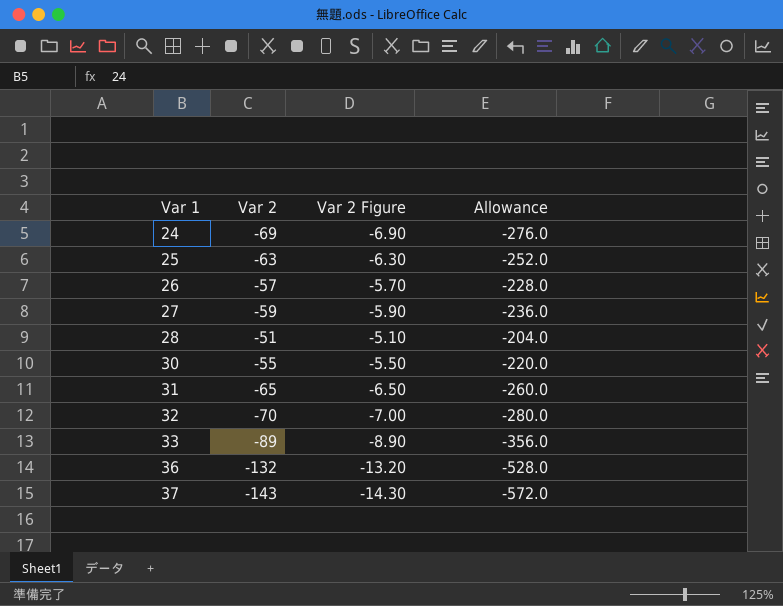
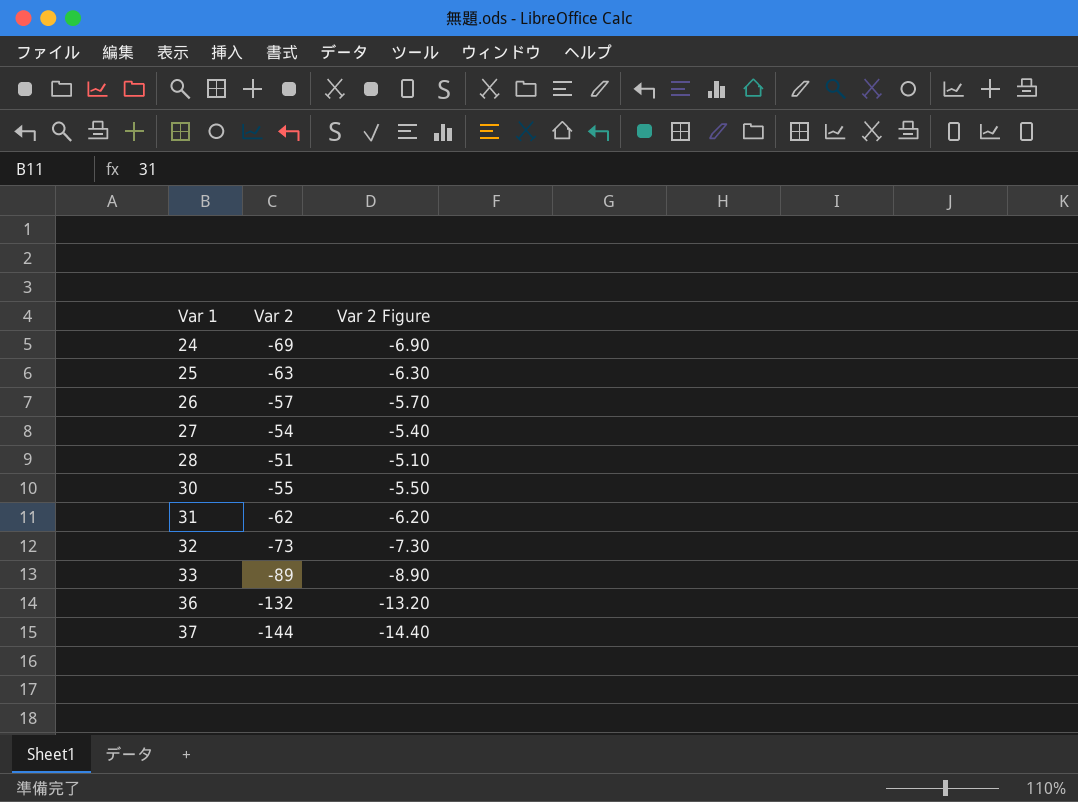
column Allowance | formula: [Var 2] * 4 -> none
27 | Var 2: -59 -> -54
27 | Var 2 Figure: -5.90 -> -5.40
31 | Var 2: -65 -> -62
31 | Var 2 Figure: -6.50 -> -6.20
32 | Var 2: -70 -> -73
32 | Var 2 Figure: -7.00 -> -7.30
37 | Var 2: -143 -> -144
37 | Var 2 Figure: -14.30 -> -14.40

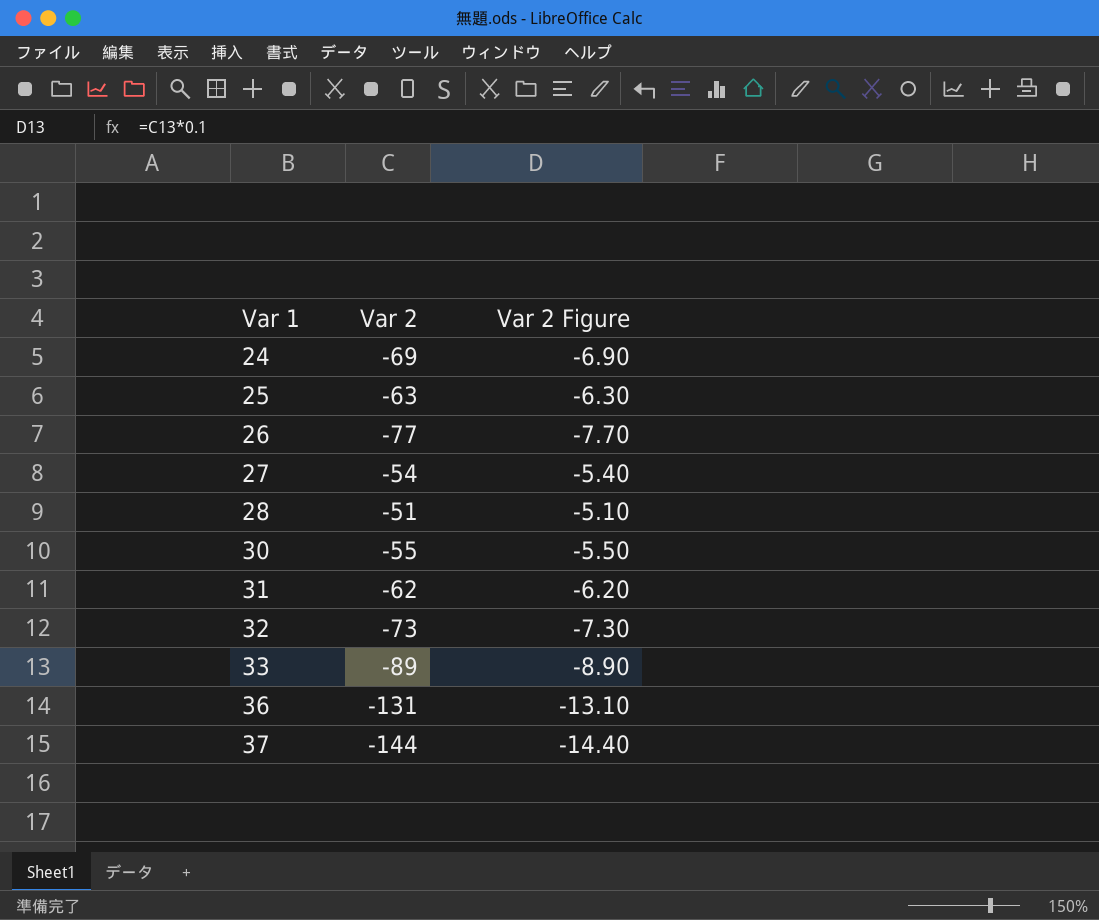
26 | Var 2: -57 -> -77
26 | Var 2 Figure: -5.70 -> -7.70
36 | Var 2: -132 -> -131
36 | Var 2 Figure: -13.20 -> -13.10

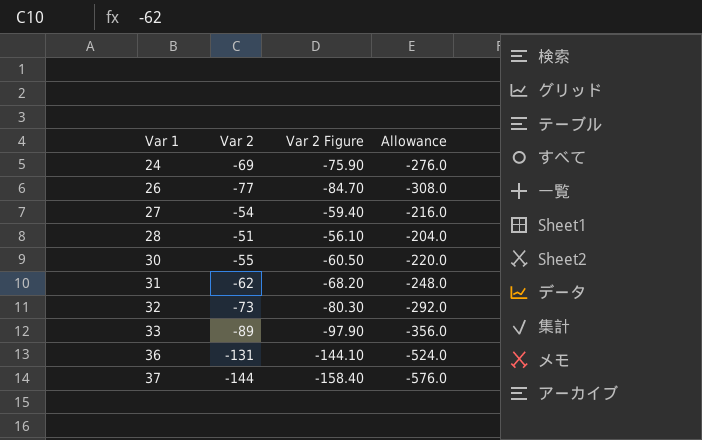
column Var 2 Figure | formula: [Var 2] * 0.1 -> [Var 2] * 1.1
column Allowance | formula: none -> [Var 2] * 4
row 25: -63 | -6.30 -> none

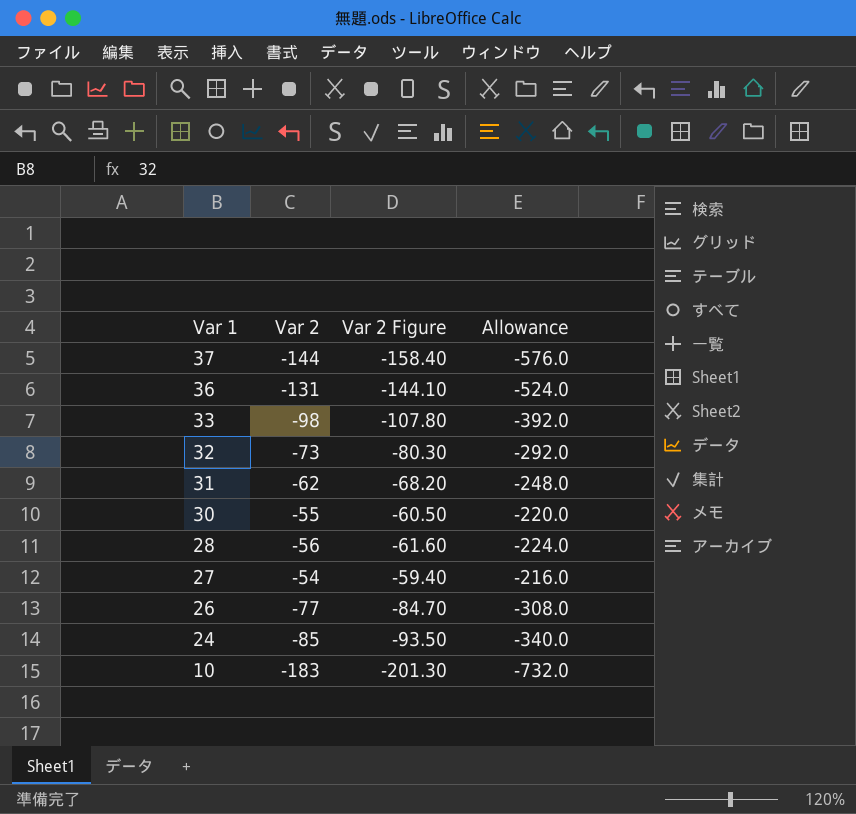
row order: Var 1 ascending -> Var 1 descending
33 | Var 2: -89 -> -98
33 | Var 2 Figure: -97.90 -> -107.80
33 | Allowance: -356.0 -> -392.0
28 | Var 2: -51 -> -56
28 | Var 2 Figure: -56.10 -> -61.60
28 | Allowance: -204.0 -> -224.0
24 | Var 2: -69 -> -85
24 | Var 2 Figure: -75.90 -> -93.50
24 | Allowance: -276.0 -> -340.0
row 10: none -> -183 | -201.30 | -732.0

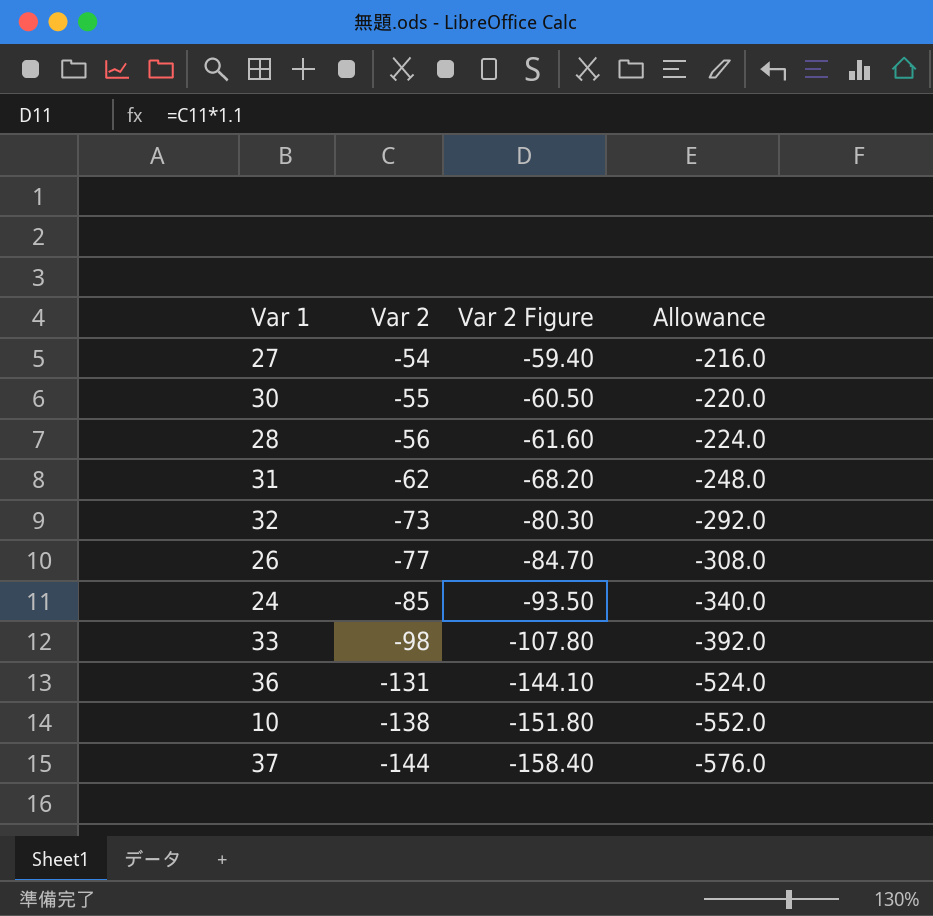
row order: Var 1 descending -> Var 2 descending
10 | Var 2: -183 -> -138
10 | Var 2 Figure: -201.30 -> -151.80
10 | Allowance: -732.0 -> -552.0

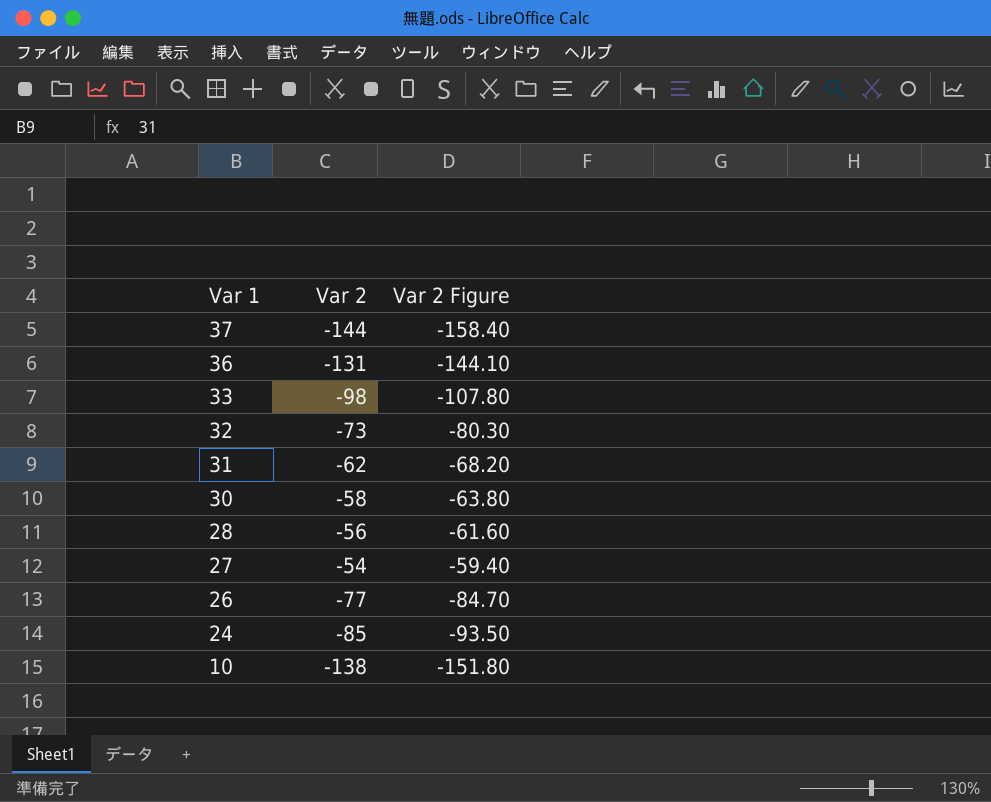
row order: Var 2 descending -> Var 1 descending
column Allowance | formula: [Var 2] * 4 -> none
30 | Var 2: -55 -> -58
30 | Var 2 Figure: -60.50 -> -63.80

